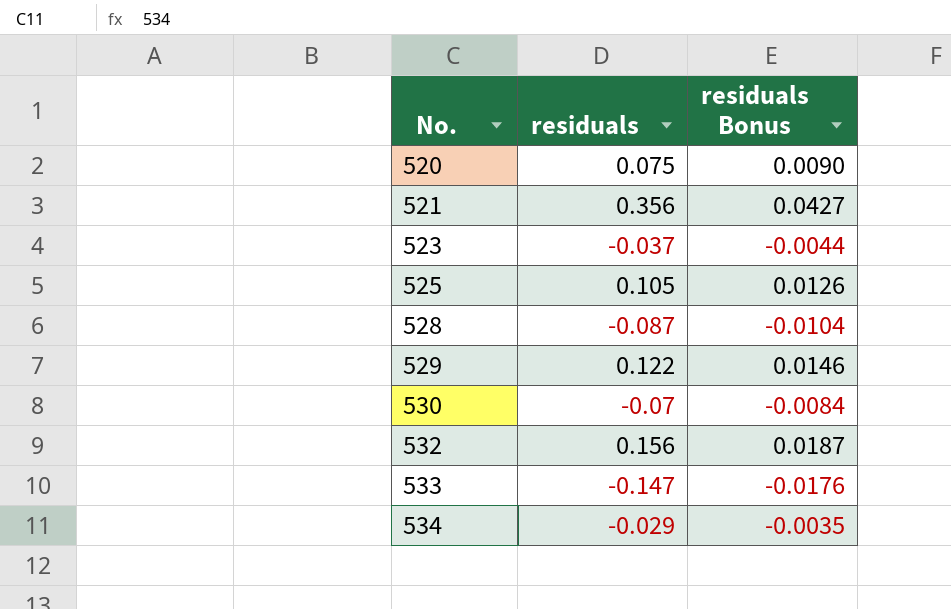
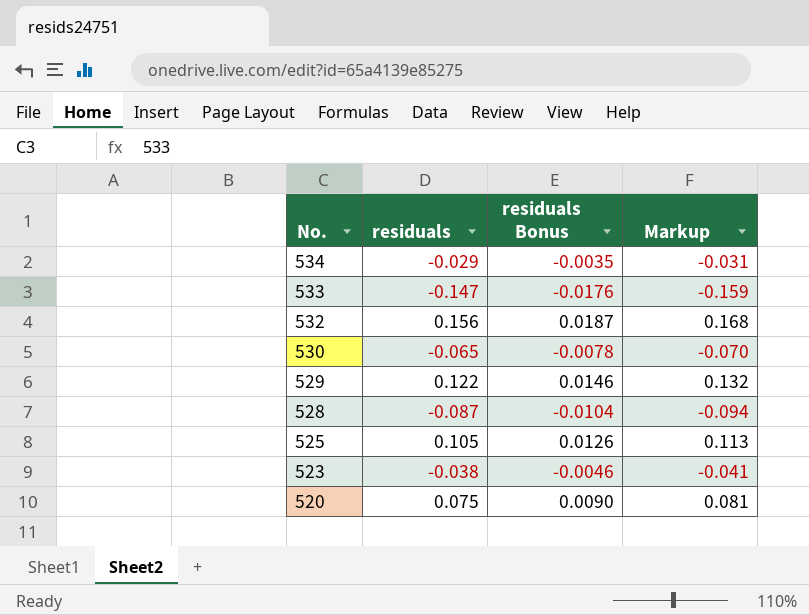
row order: No. ascending -> No. descending
column Markup | formula: none -> [residuals] * 1.08
row 521: 0.356 | 0.0427 -> none
530 | residuals: -0.07 -> -0.065
530 | residuals Bonus: -0.0084 -> -0.0078
523 | residuals: -0.037 -> -0.038
523 | residuals Bonus: -0.0044 -> -0.0046

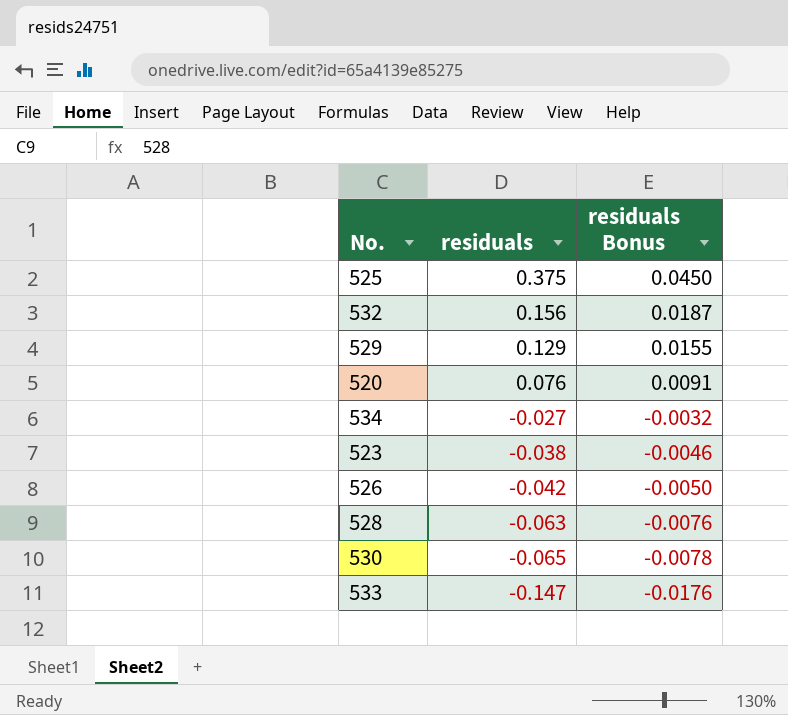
row order: No. descending -> residuals descending
column Markup | formula: [residuals] * 1.08 -> none
525 | residuals: 0.105 -> 0.375
525 | residuals Bonus: 0.0126 -> 0.0450
529 | residuals: 0.122 -> 0.129
529 | residuals Bonus: 0.0146 -> 0.0155
520 | residuals: 0.075 -> 0.076
520 | residuals Bonus: 0.0090 -> 0.0091
534 | residuals: -0.029 -> -0.027
534 | residuals Bonus: -0.0035 -> -0.0032
row 526: none -> -0.042 | -0.0050
528 | residuals: -0.087 -> -0.063
528 | residuals Bonus: -0.0104 -> -0.0076

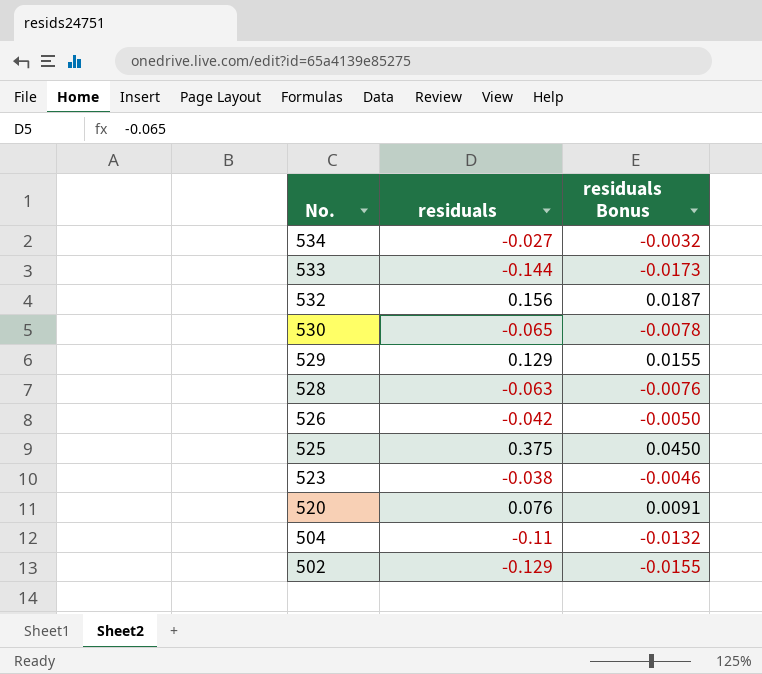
row order: residuals descending -> No. descending
533 | residuals: -0.147 -> -0.144
533 | residuals Bonus: -0.0176 -> -0.0173
row 504: none -> -0.11 | -0.0132
row 502: none -> -0.129 | -0.0155

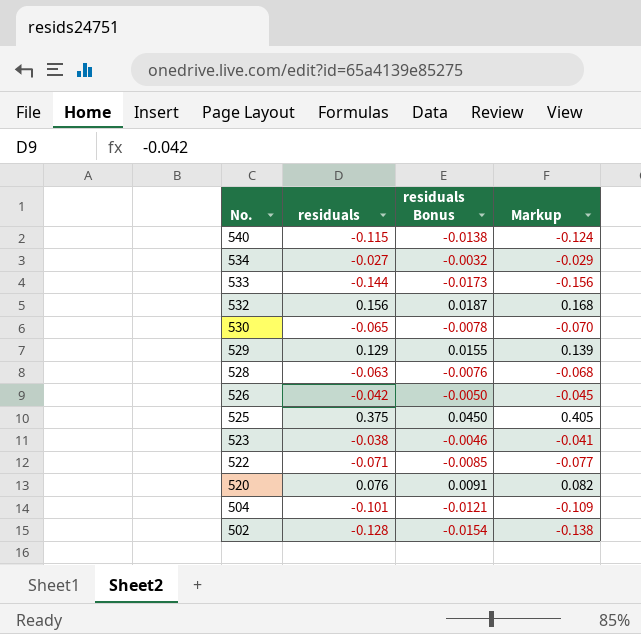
column Markup | formula: none -> [residuals] * 1.08
row 540: none -> -0.115 | -0.0138 | -0.124
row 522: none -> -0.071 | -0.0085 | -0.077
504 | residuals: -0.11 -> -0.101
504 | residuals Bonus: -0.0132 -> -0.0121
502 | residuals: -0.129 -> -0.128
502 | residuals Bonus: -0.0155 -> -0.0154

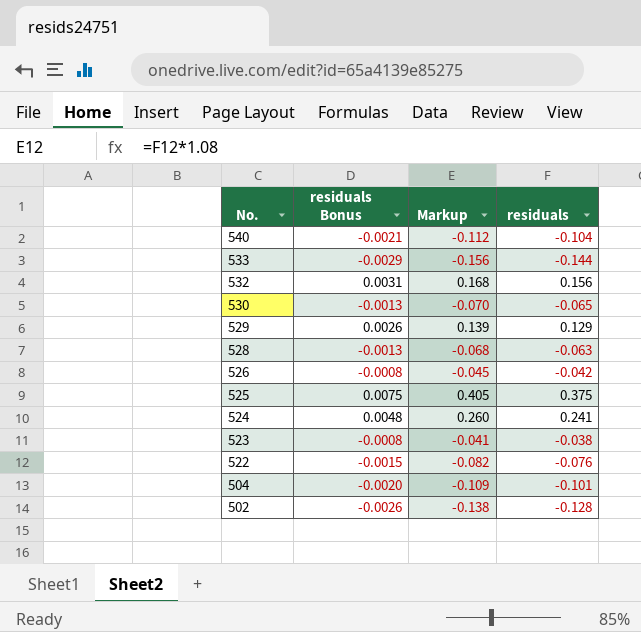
column residuals Bonus | formula: [residuals] * 0.12 -> [residuals] * 0.02
column residuals | position: 2 -> 4
row 534: -0.027 | -0.0032 | -0.029 -> none
row 520: 0.076 | 0.0091 | 0.082 -> none
540 | Markup: -0.124 -> -0.112
540 | residuals: -0.115 -> -0.104
row 524: none -> 0.0048 | 0.260 | 0.241
522 | Markup: -0.077 -> -0.082
522 | residuals: -0.071 -> -0.076

